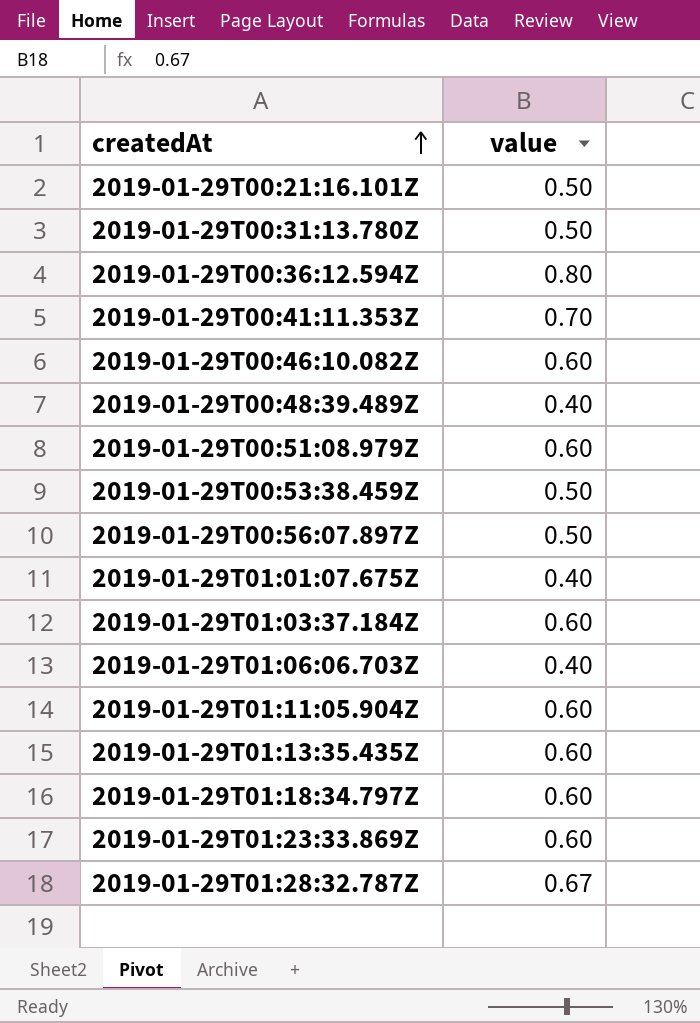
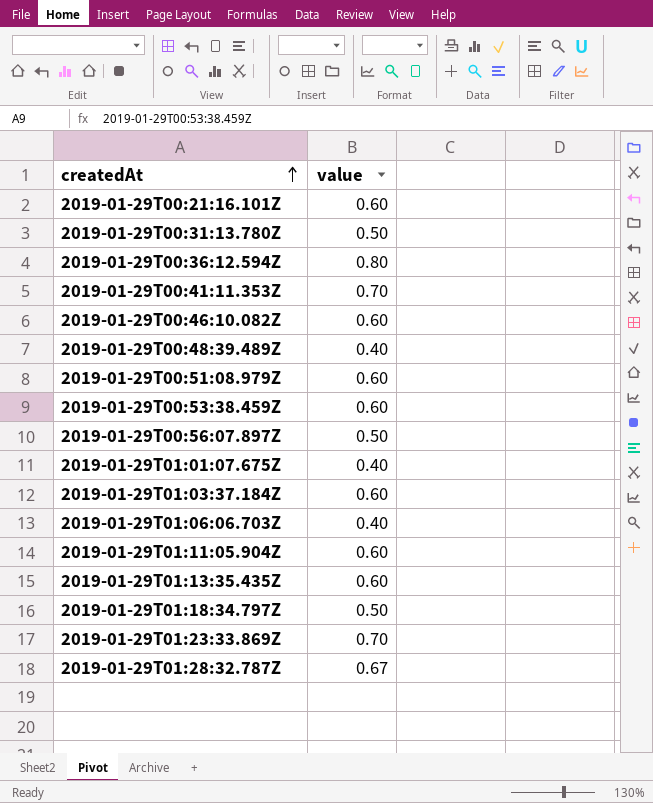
2019-01-29T00:21:16.101Z | value: 0.50 -> 0.60
2019-01-29T00:53:38.459Z | value: 0.50 -> 0.60
2019-01-29T01:18:34.797Z | value: 0.60 -> 0.50
2019-01-29T01:23:33.869Z | value: 0.60 -> 0.70

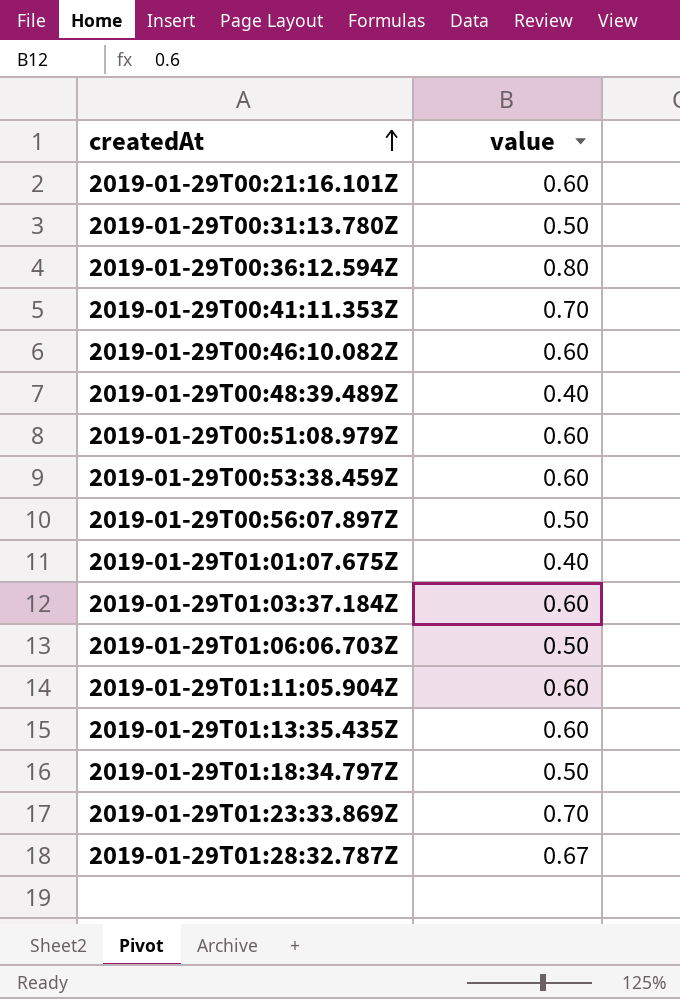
2019-01-29T01:06:06.703Z | value: 0.40 -> 0.50

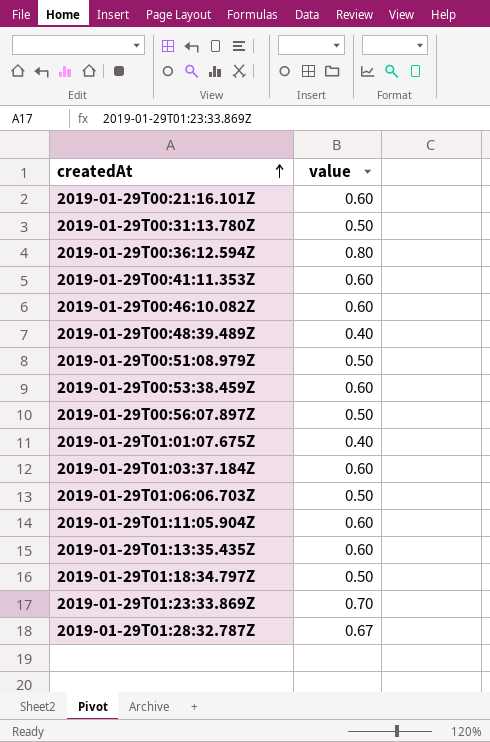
2019-01-29T00:41:11.353Z | value: 0.70 -> 0.60
2019-01-29T00:51:08.979Z | value: 0.60 -> 0.50

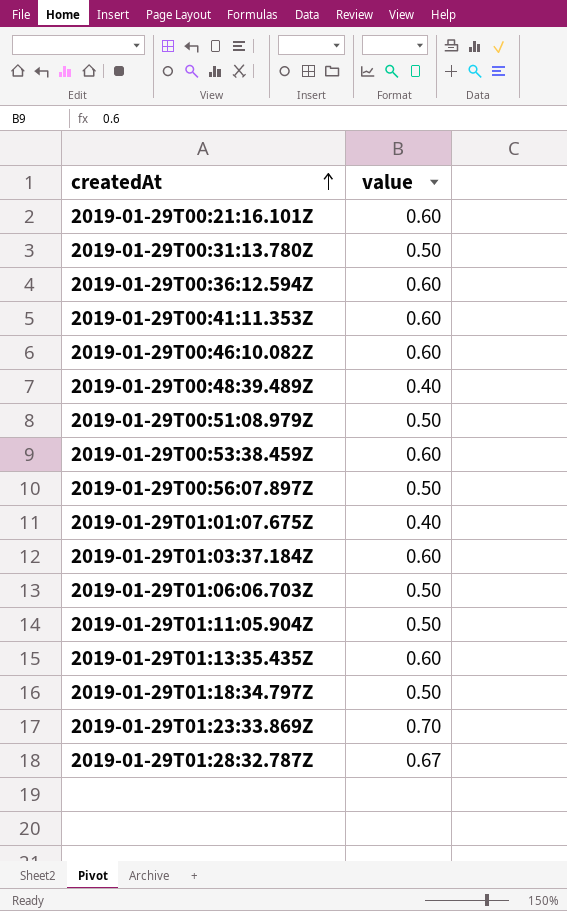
2019-01-29T00:36:12.594Z | value: 0.80 -> 0.60
2019-01-29T01:11:05.904Z | value: 0.60 -> 0.50

